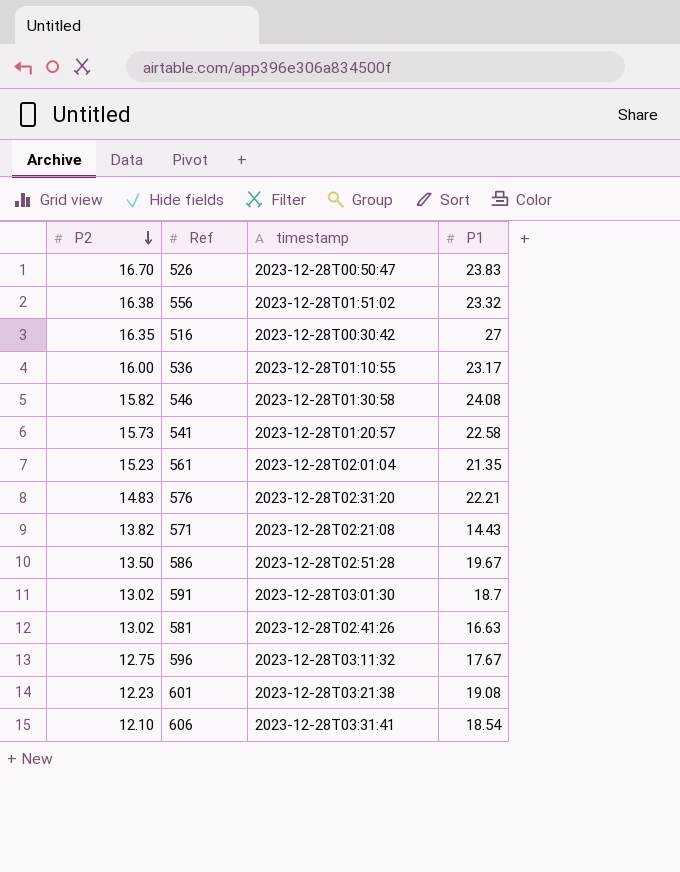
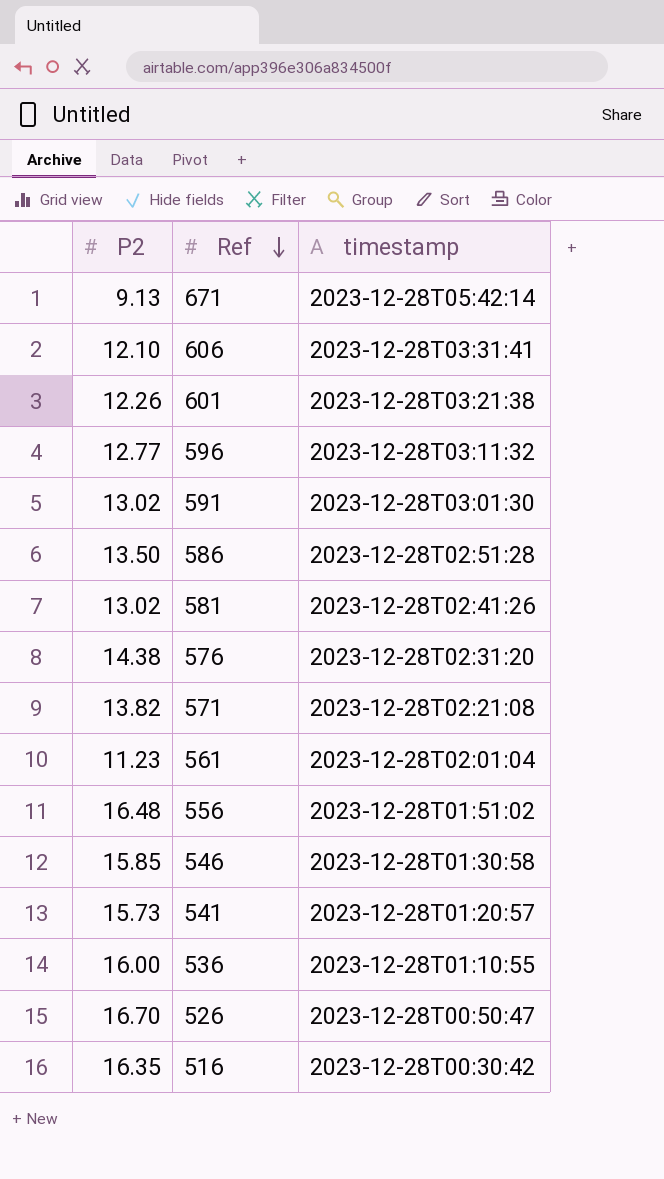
row order: P2 descending -> Ref descending
column P1 | position: 4 -> none
row 671: none -> 9.13 | 2023-12-28T05:42:14
601 | P2: 12.23 -> 12.26
596 | P2: 12.75 -> 12.77
576 | P2: 14.83 -> 14.38
561 | P2: 15.23 -> 11.23
556 | P2: 16.38 -> 16.48
546 | P2: 15.82 -> 15.85

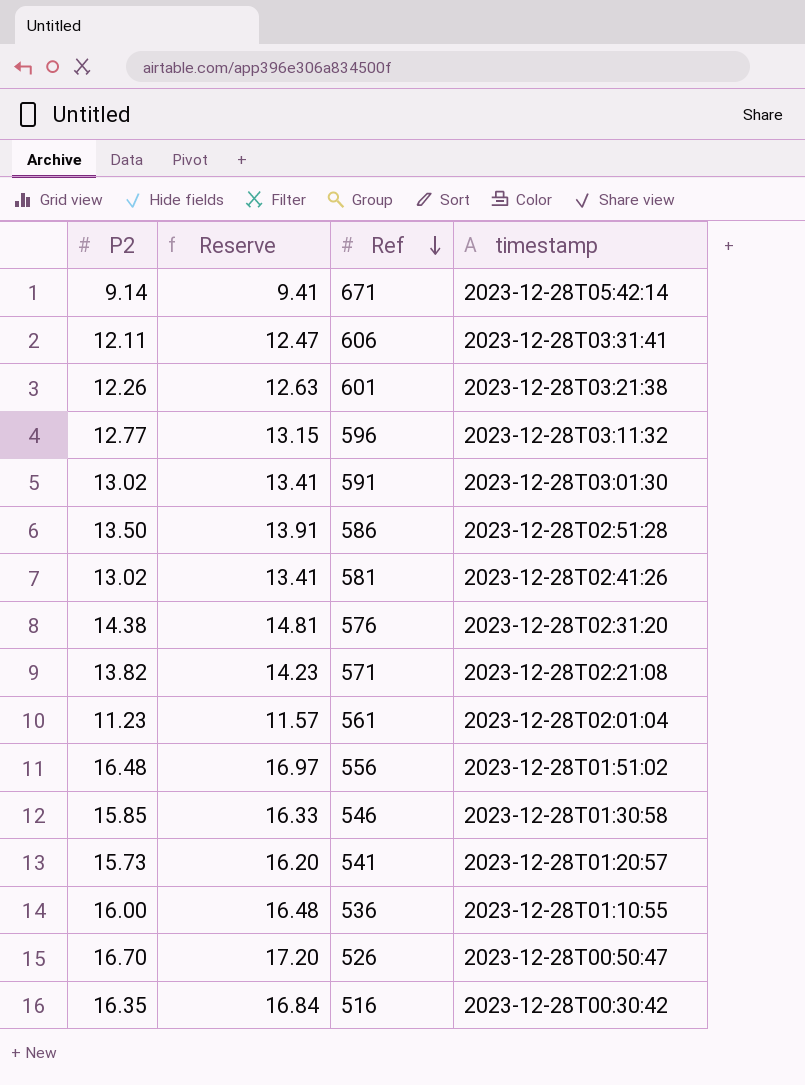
column Reserve | formula: none -> [P2] * 1.03
671 | P2: 9.13 -> 9.14
606 | P2: 12.10 -> 12.11

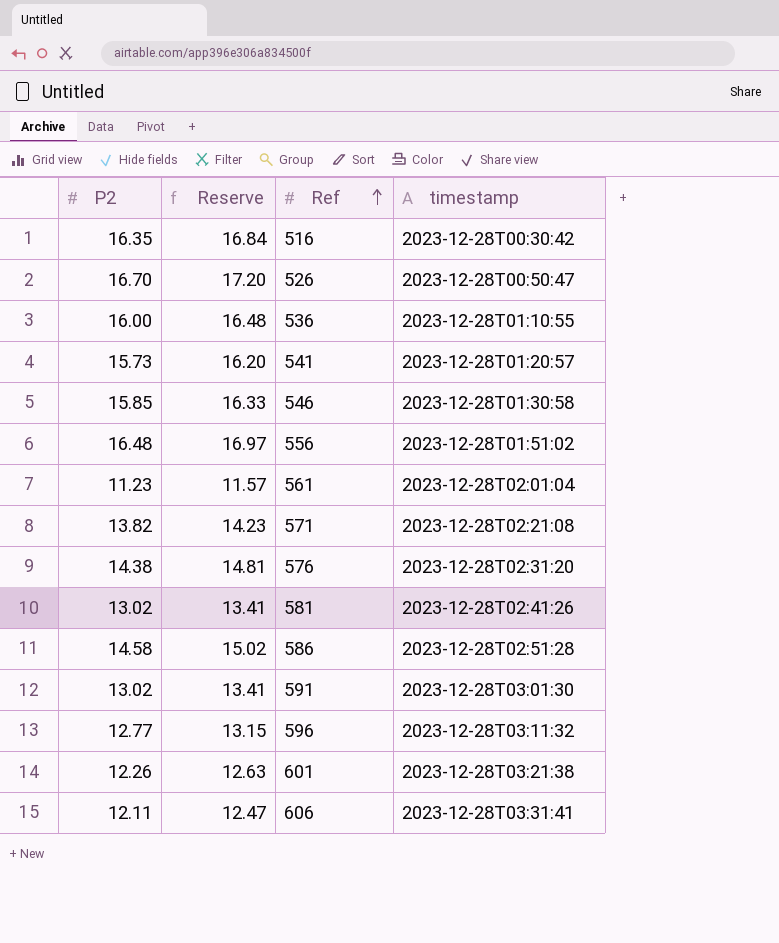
row order: Ref descending -> Ref ascending
row 671: 9.14 | 9.41 | 2023-12-28T05:42:14 -> none
586 | P2: 13.50 -> 14.58
586 | Reserve: 13.91 -> 15.02

